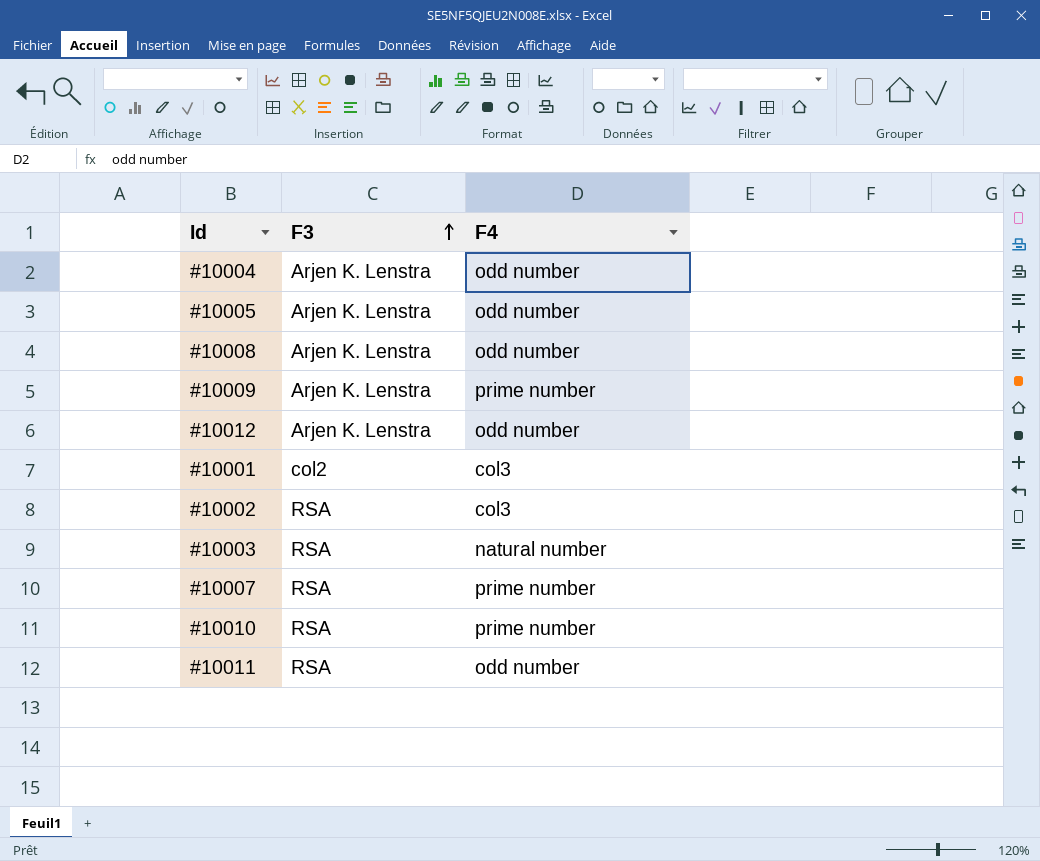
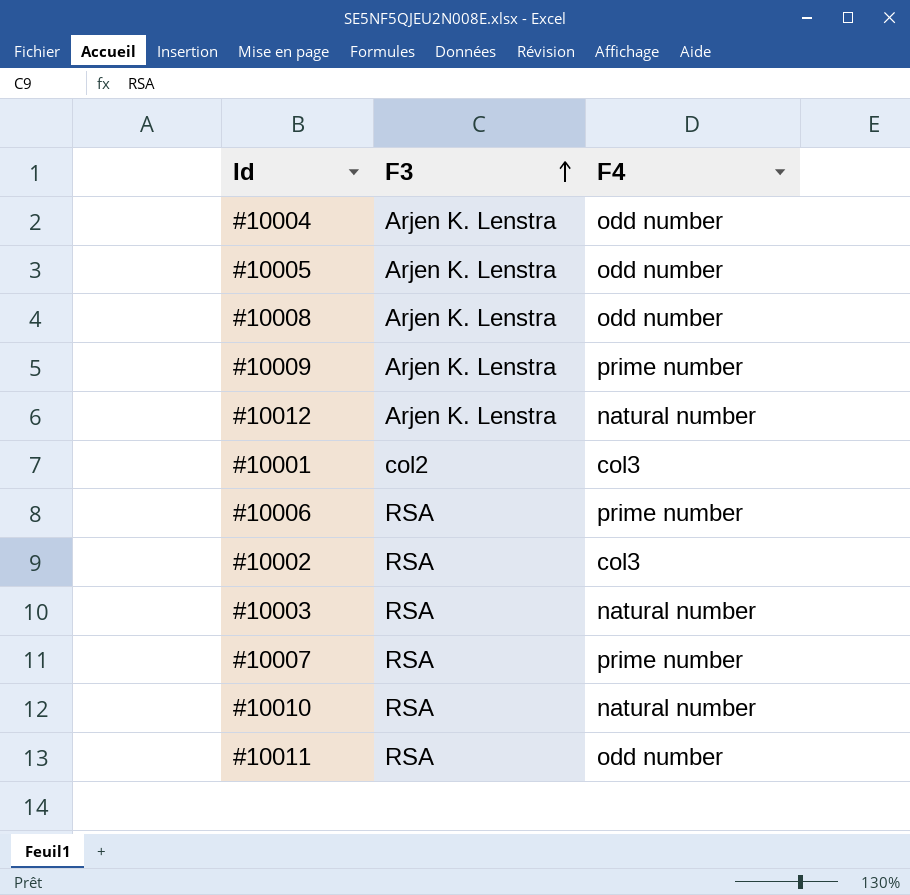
#10012 | F4: odd number -> natural number
row #10006: none -> RSA | prime number
#10010 | F4: prime number -> natural number

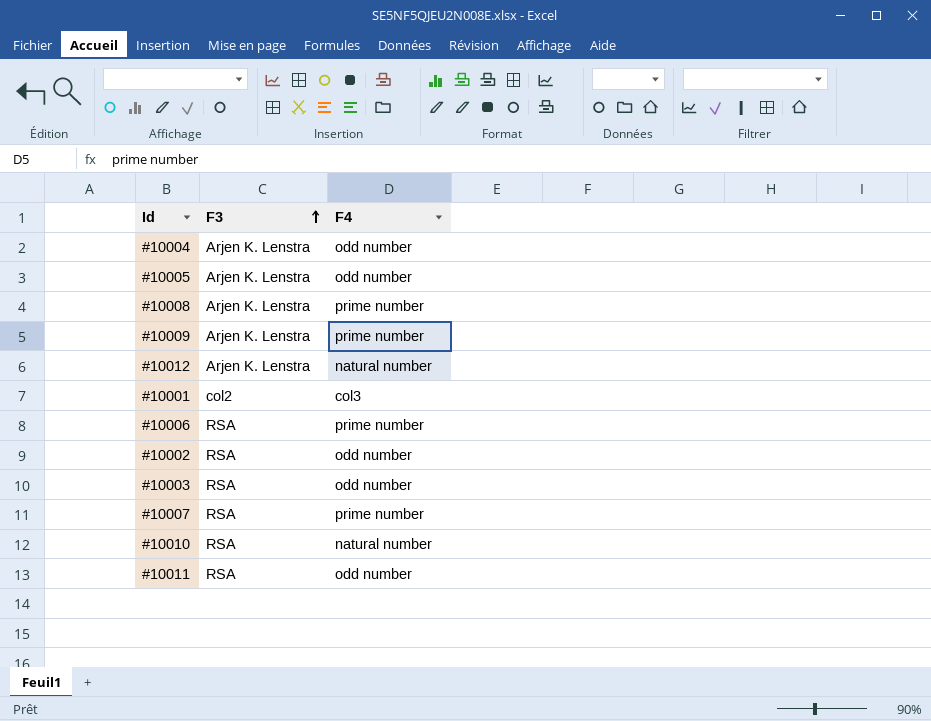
#10008 | F4: odd number -> prime number
#10002 | F4: col3 -> odd number
#10003 | F4: natural number -> odd number

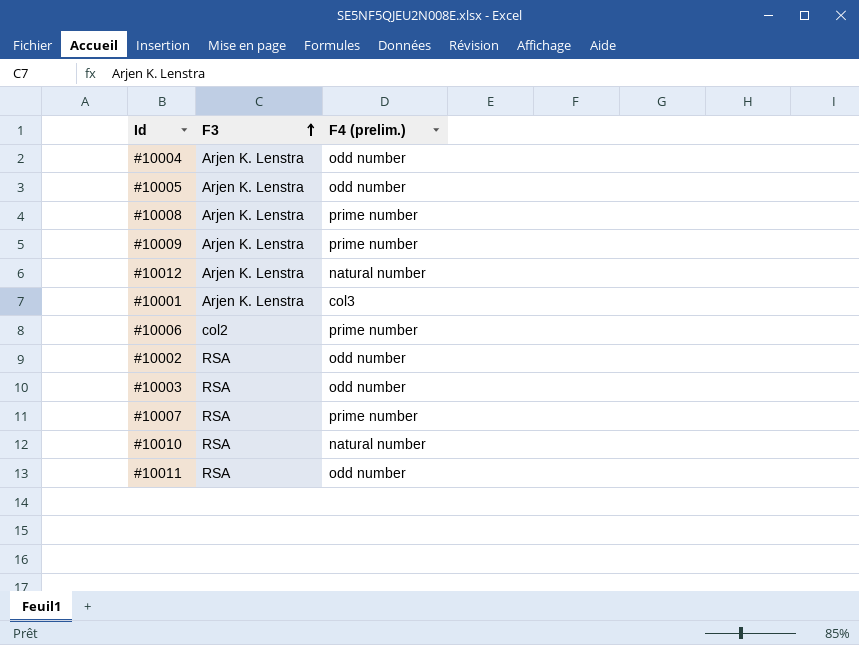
column name: F4 -> F4 (prelim.)
#10001 | F3: col2 -> Arjen K. Lenstra
#10006 | F3: RSA -> col2

